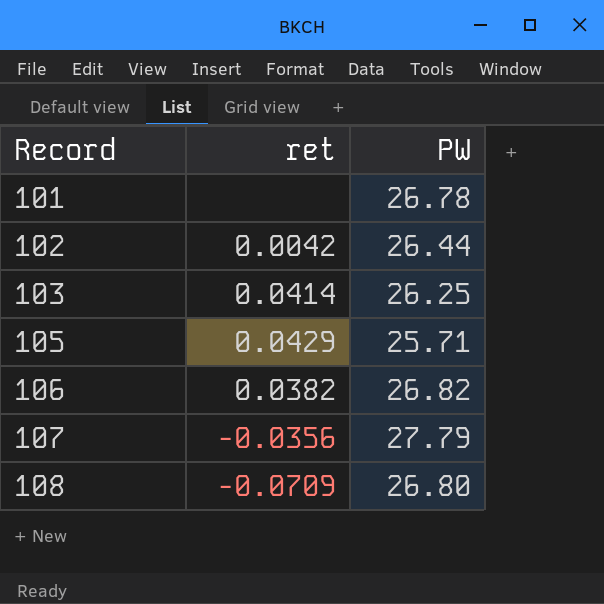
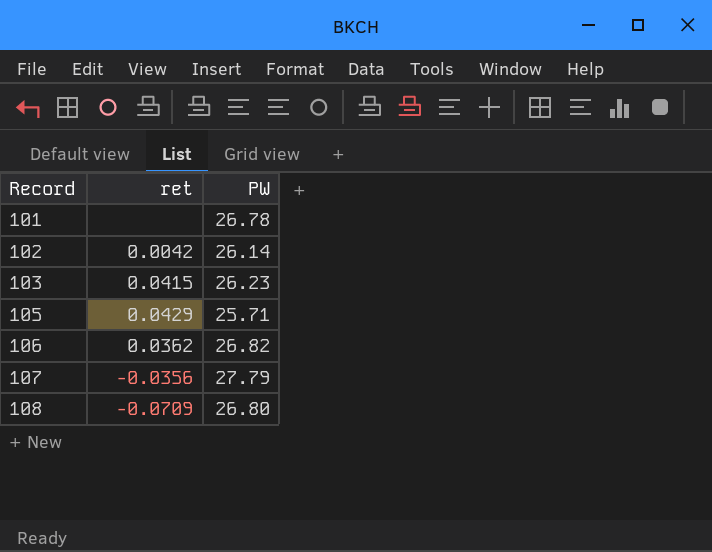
102 | PW: 26.44 -> 26.14
103 | ret: 0.0414 -> 0.0415
103 | PW: 26.25 -> 26.23
106 | ret: 0.0382 -> 0.0362

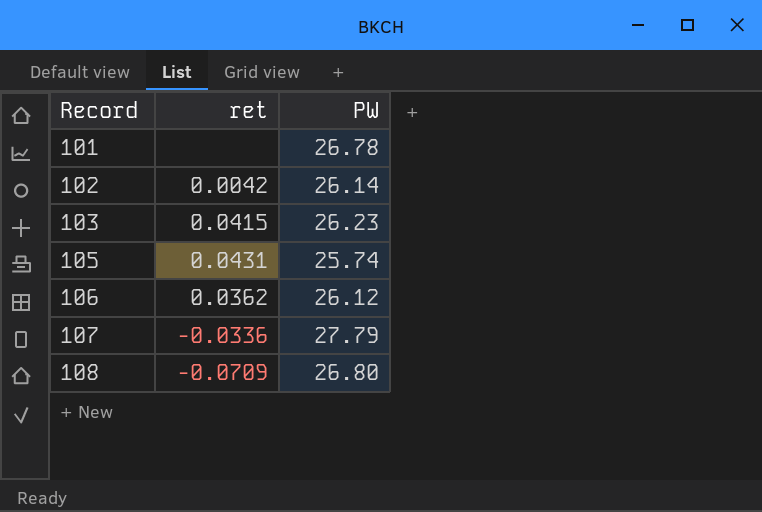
105 | ret: 0.0429 -> 0.0431
105 | PW: 25.71 -> 25.74
106 | PW: 26.82 -> 26.12
107 | ret: -0.0356 -> -0.0336

